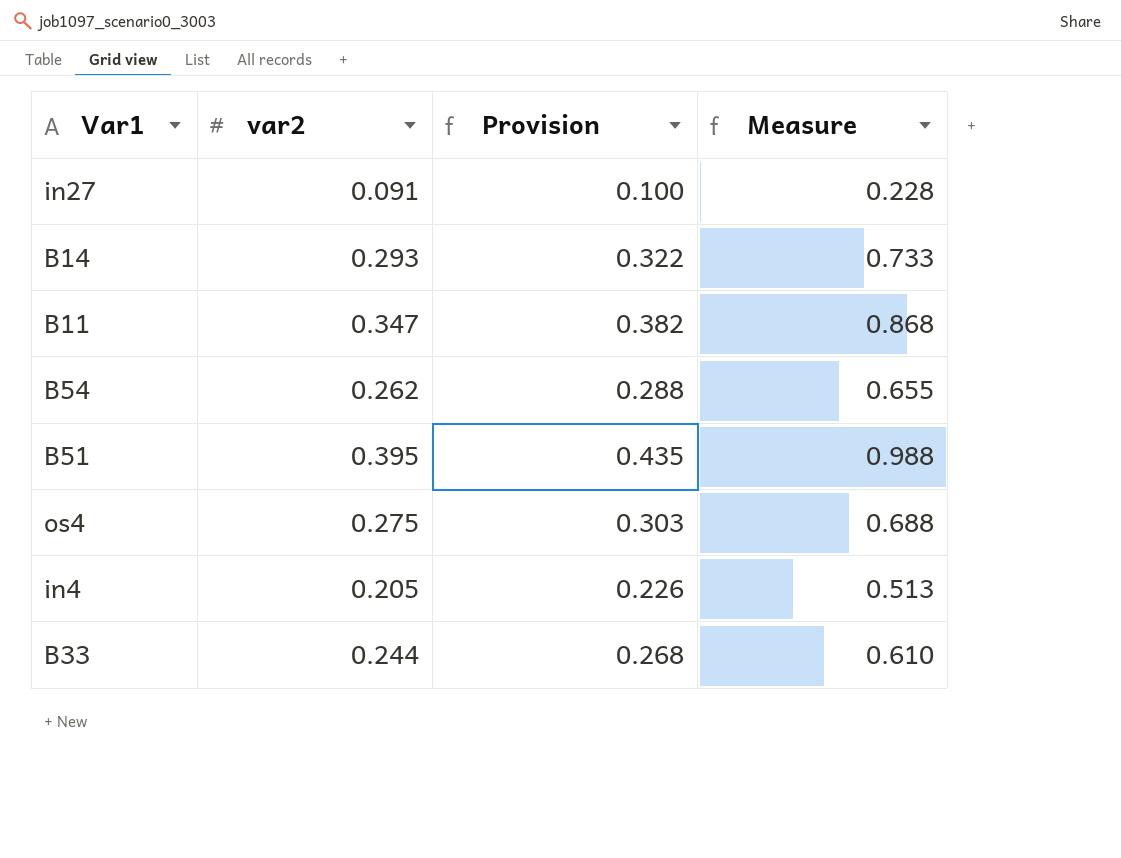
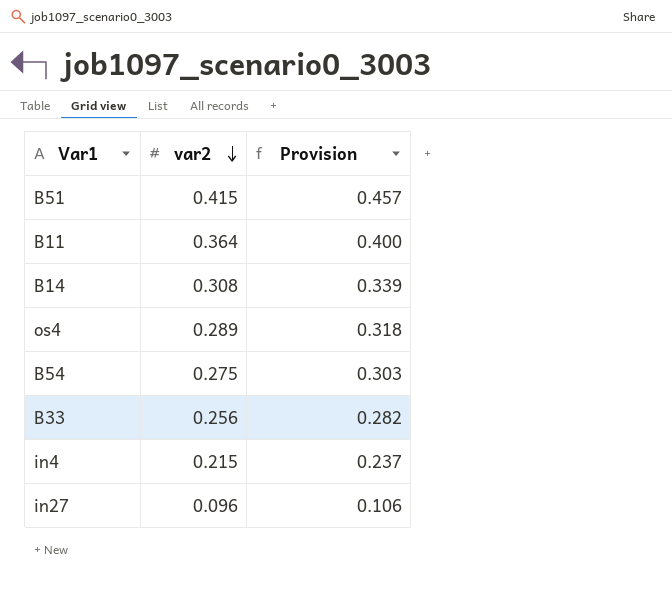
row order: none -> var2 descending
column Measure | formula: [var2] * 2.5 -> none
B51 | var2: 0.395 -> 0.415
B51 | Provision: 0.435 -> 0.457
B11 | var2: 0.347 -> 0.364
B11 | Provision: 0.382 -> 0.400
B14 | var2: 0.293 -> 0.308
B14 | Provision: 0.322 -> 0.339
os4 | var2: 0.275 -> 0.289
os4 | Provision: 0.303 -> 0.318
B54 | var2: 0.262 -> 0.275
B54 | Provision: 0.288 -> 0.303
B33 | var2: 0.244 -> 0.256
B33 | Provision: 0.268 -> 0.282
in4 | var2: 0.205 -> 0.215
in4 | Provision: 0.226 -> 0.237
in27 | var2: 0.091 -> 0.096
in27 | Provision: 0.100 -> 0.106

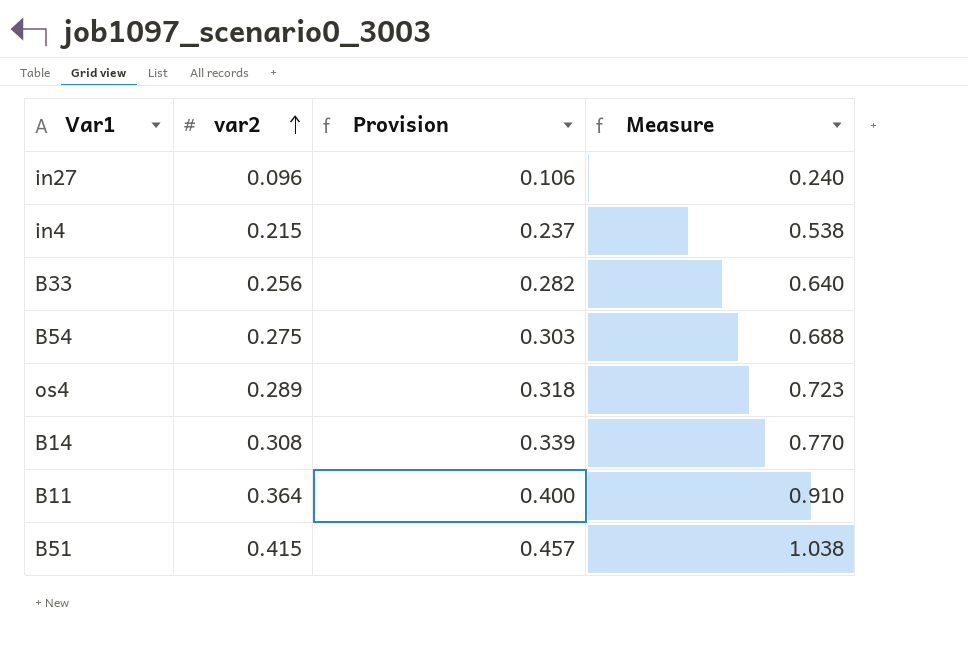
row order: var2 descending -> var2 ascending
column Measure | formula: none -> [var2] * 2.5

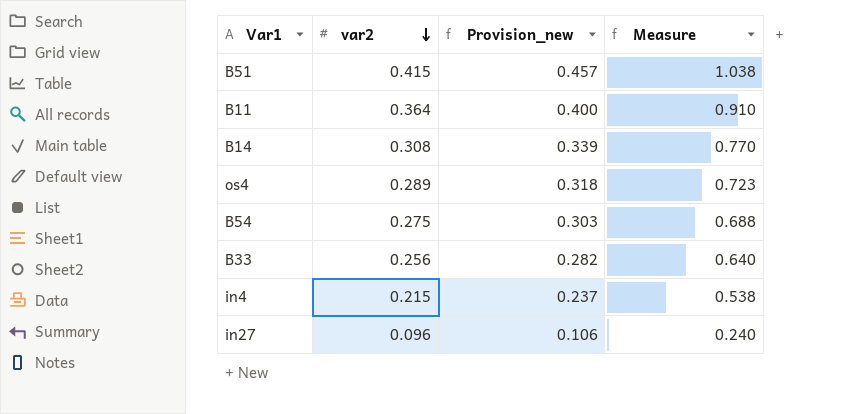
row order: var2 ascending -> var2 descending
column name: Provision -> Provision_new

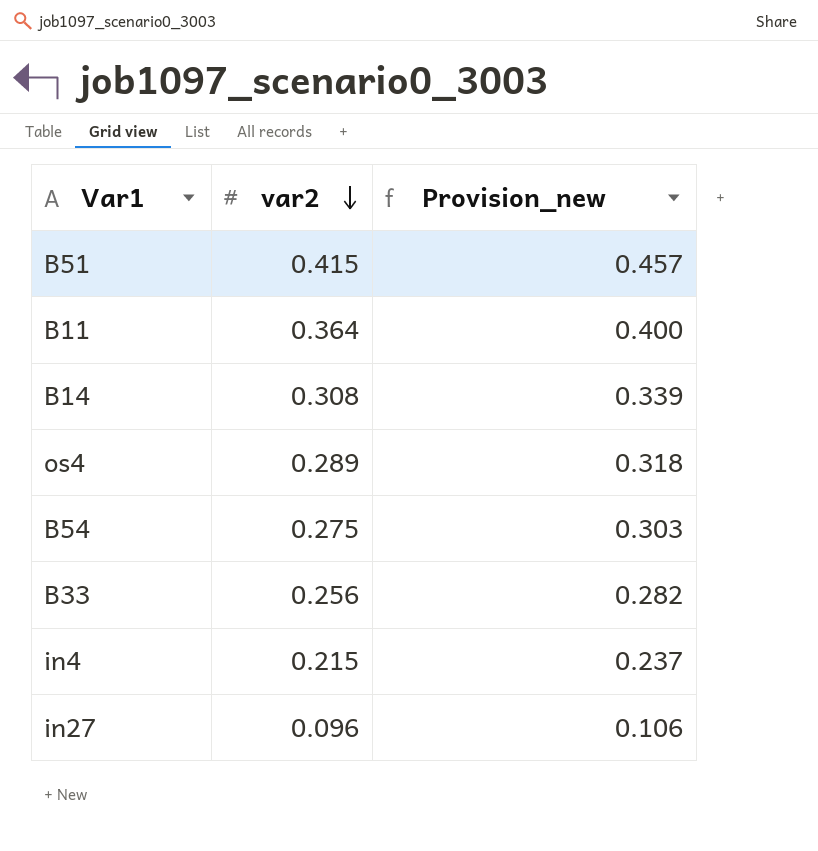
column Measure | formula: [var2] * 2.5 -> none

